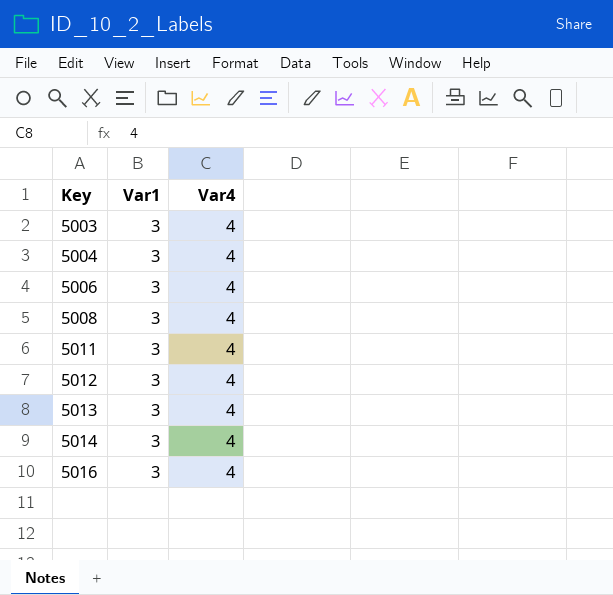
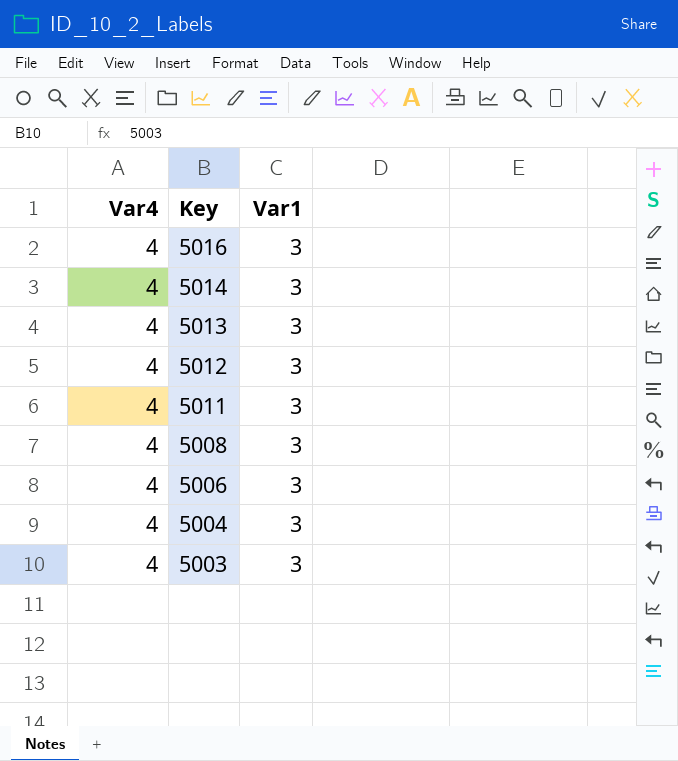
row order: Key ascending -> Key descending
column Var4 | position: 3 -> 1

